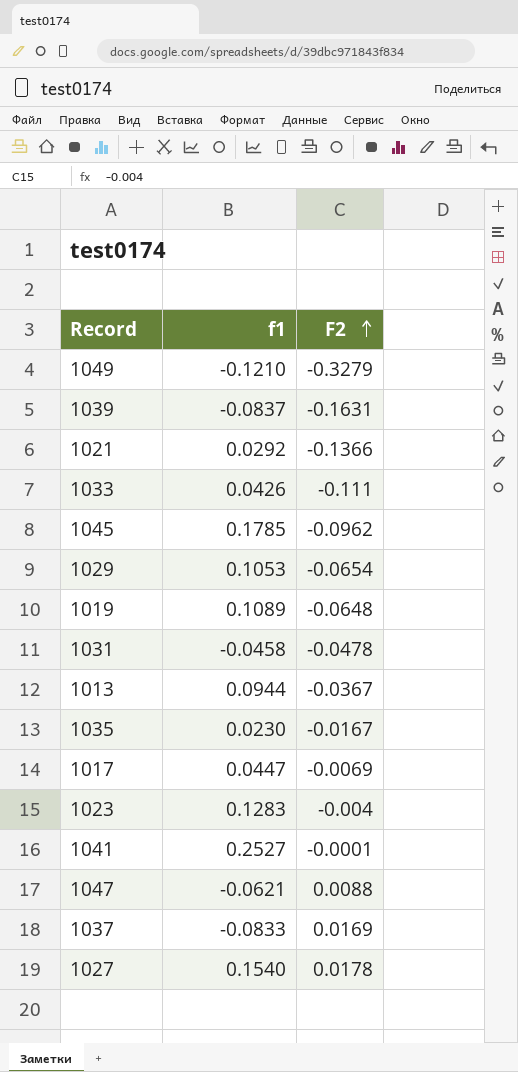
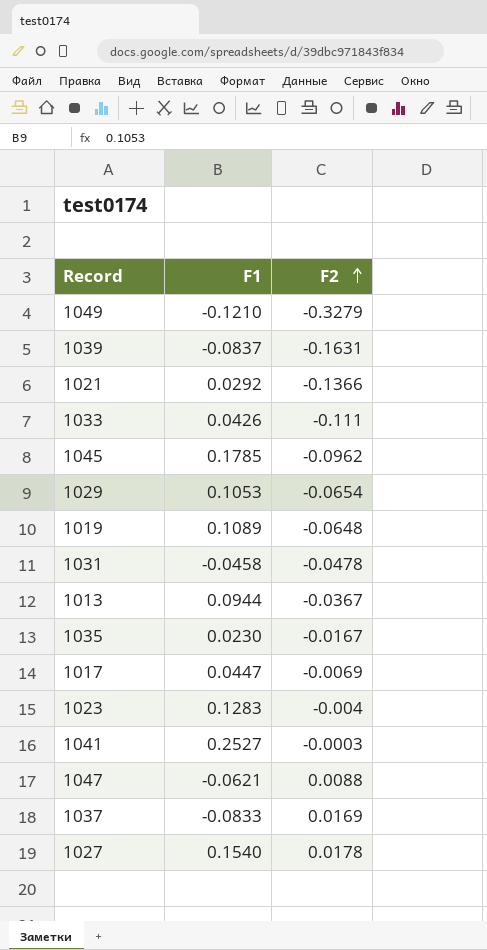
column name: f1 -> F1
1041 | F2: -0.0001 -> -0.0003

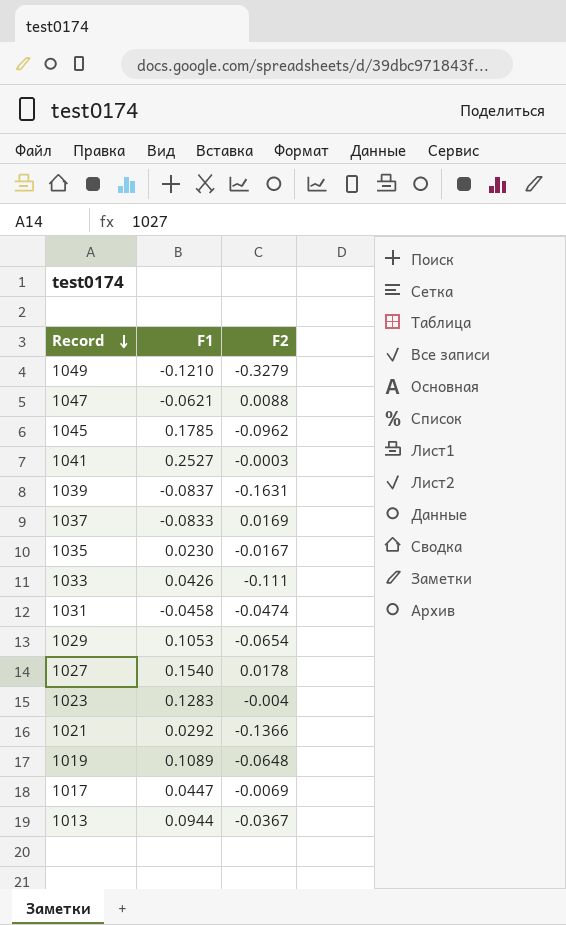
row order: F2 ascending -> Record descending
1031 | F2: -0.0478 -> -0.0474

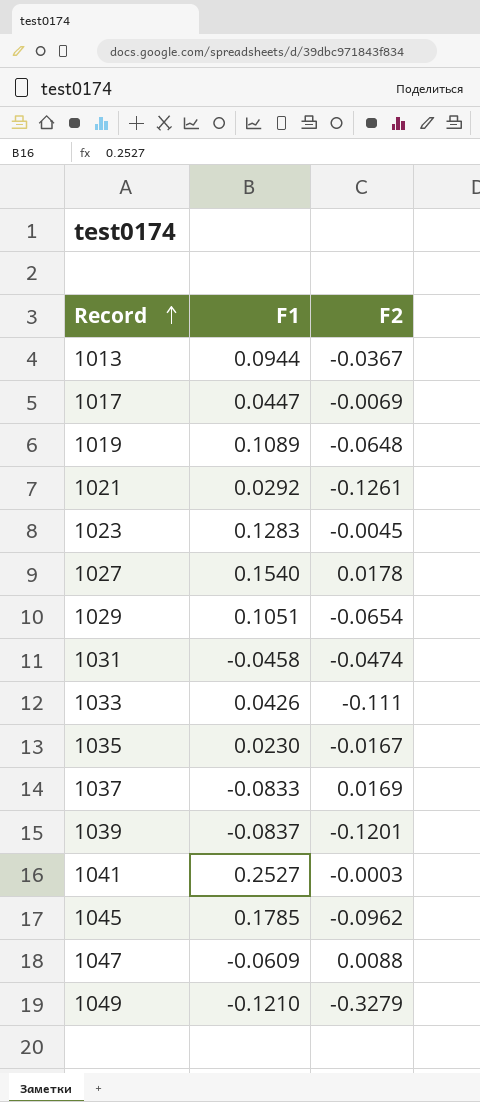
row order: Record descending -> Record ascending
1021 | F2: -0.1366 -> -0.1261
1023 | F2: -0.004 -> -0.0045
1029 | F1: 0.1053 -> 0.1051
1039 | F2: -0.1631 -> -0.1201
1047 | F1: -0.0621 -> -0.0609

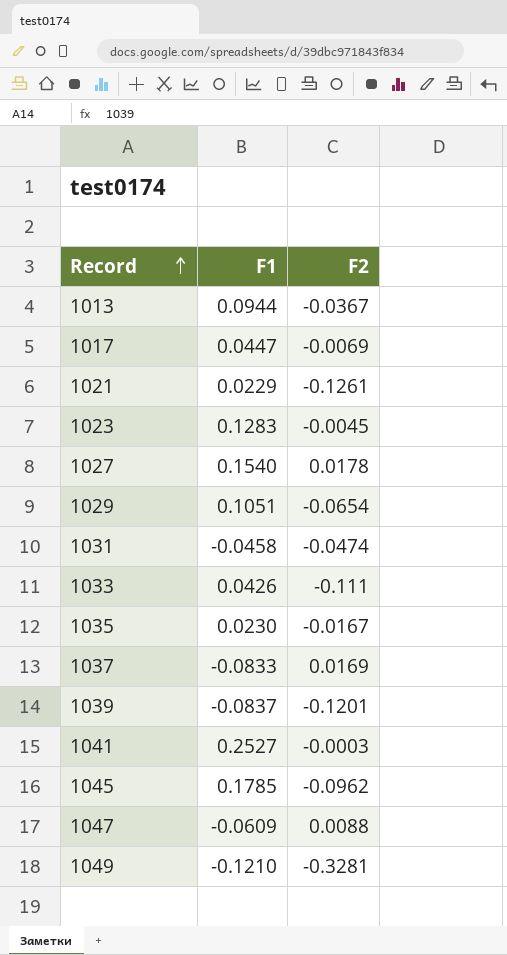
row 1019: 0.1089 | -0.0648 -> none
1021 | F1: 0.0292 -> 0.0229
1049 | F2: -0.3279 -> -0.3281

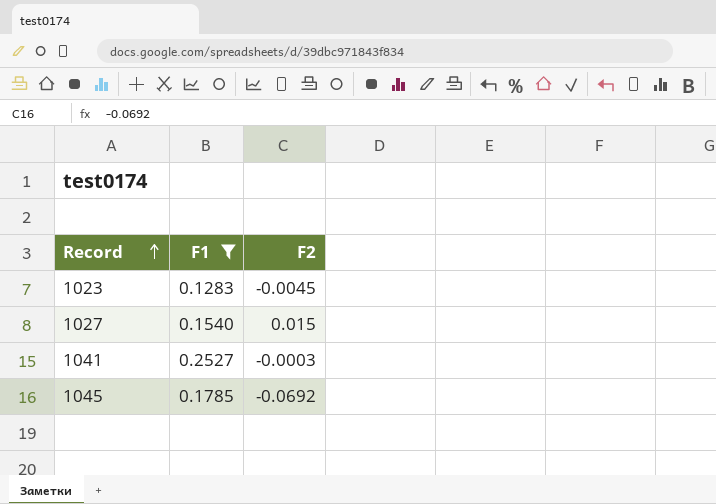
filter: none -> F1 >= 0.1283
1027 | F2: 0.0178 -> 0.015
1045 | F2: -0.0962 -> -0.0692

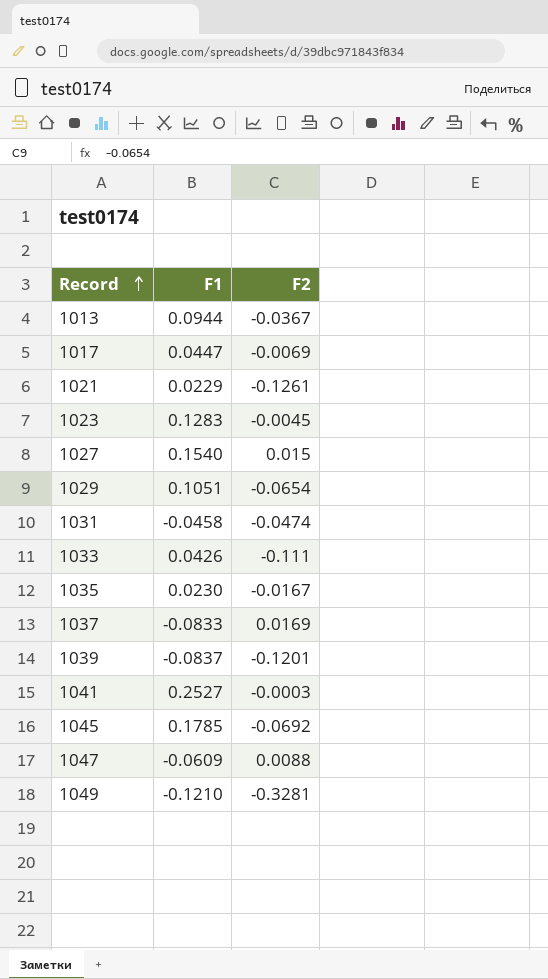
filter: F1 >= 0.1283 -> none

